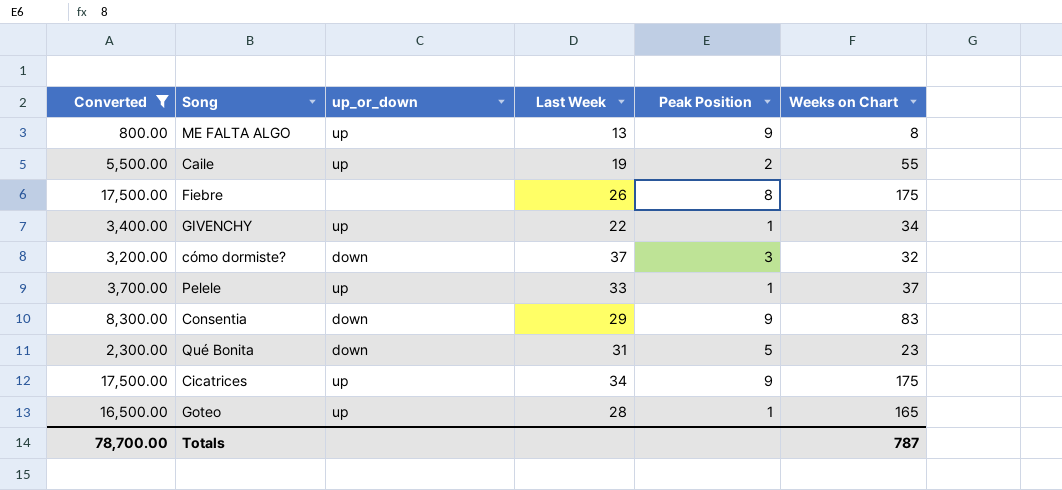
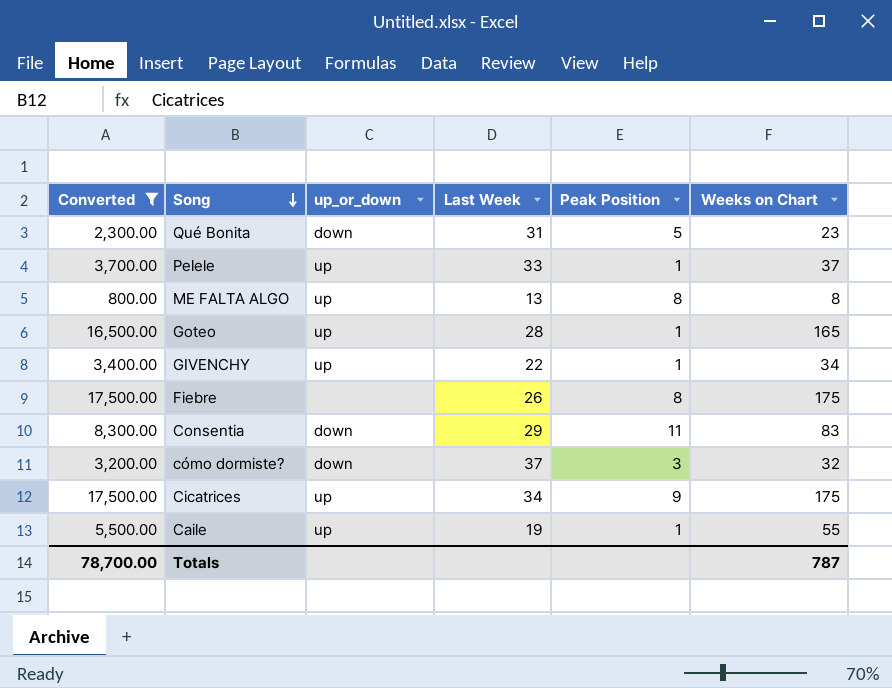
row order: none -> Song descending
ME FALTA ALGO | Peak Position: 9 -> 8
Consentia | Peak Position: 9 -> 11
Caile | Peak Position: 2 -> 1

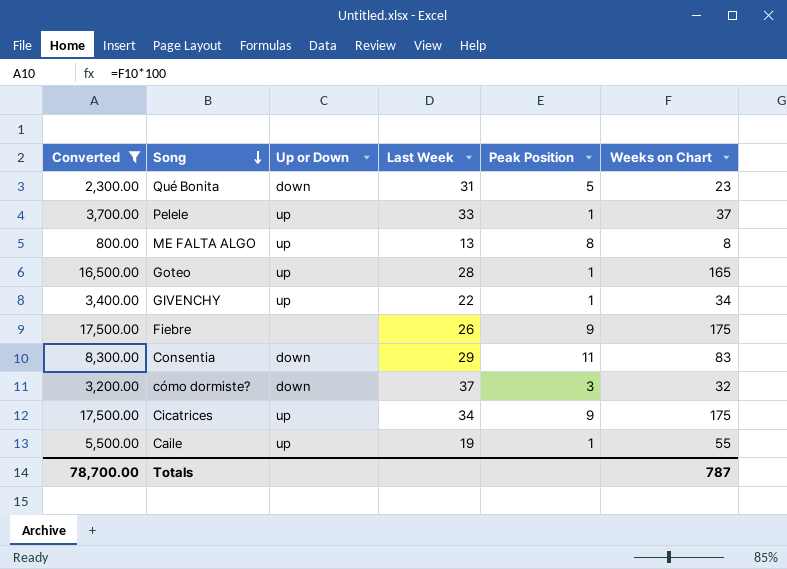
column name: up_or_down -> Up or Down
Fiebre | Peak Position: 8 -> 9

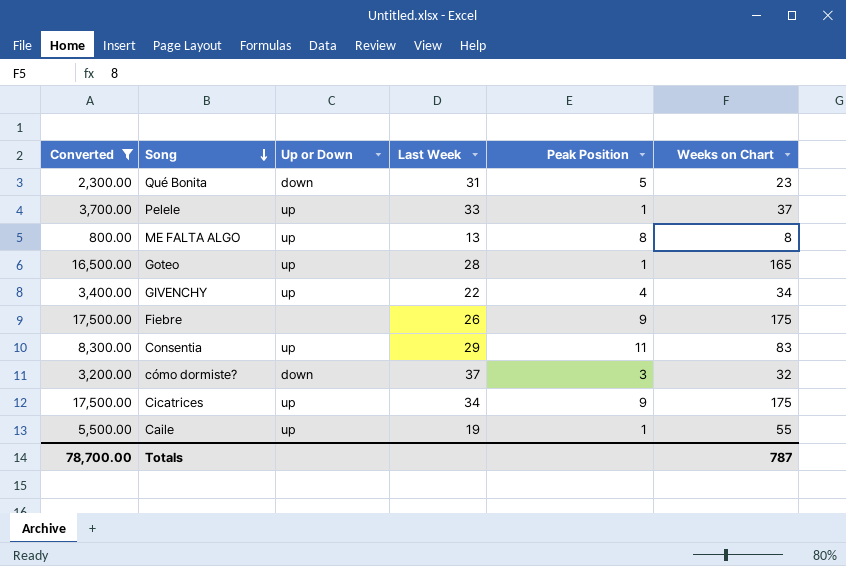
GIVENCHY | Peak Position: 1 -> 4
Consentia | Up or Down: down -> up

